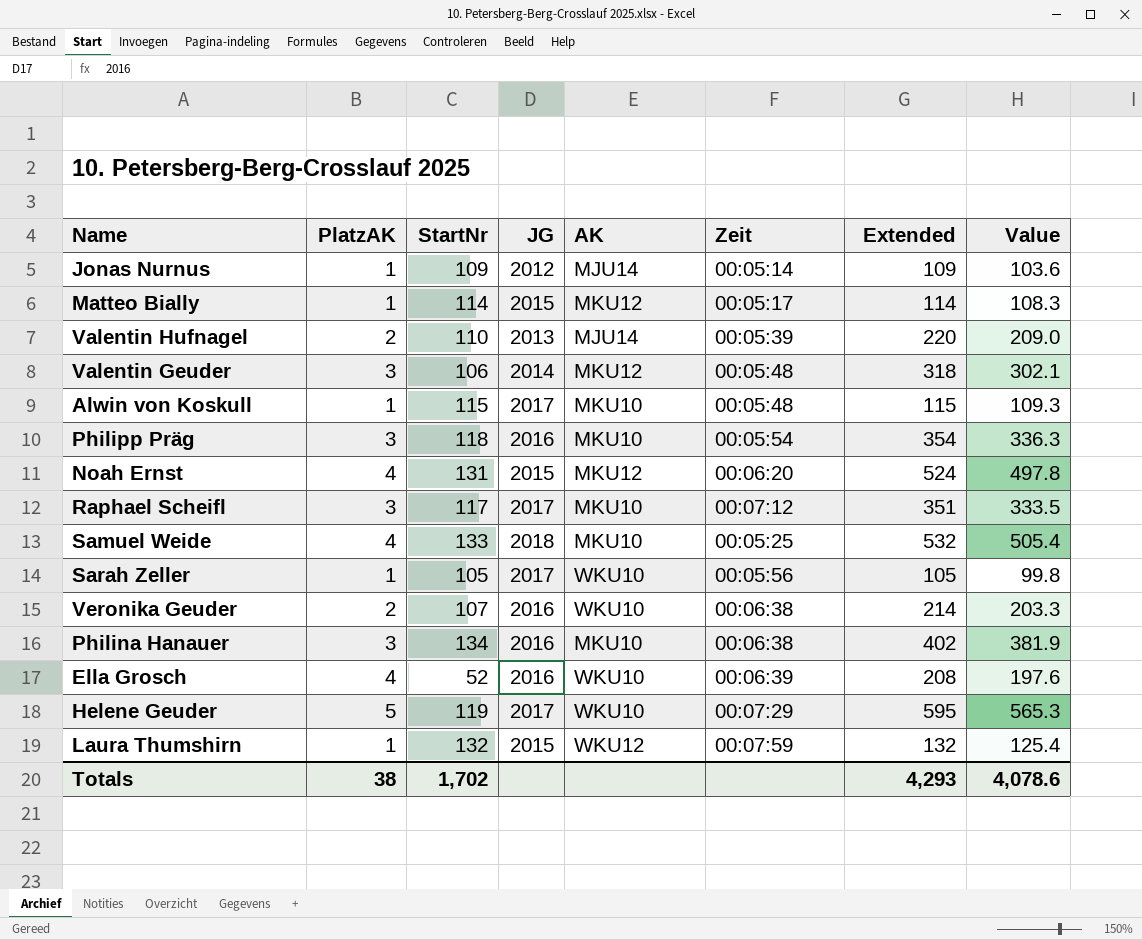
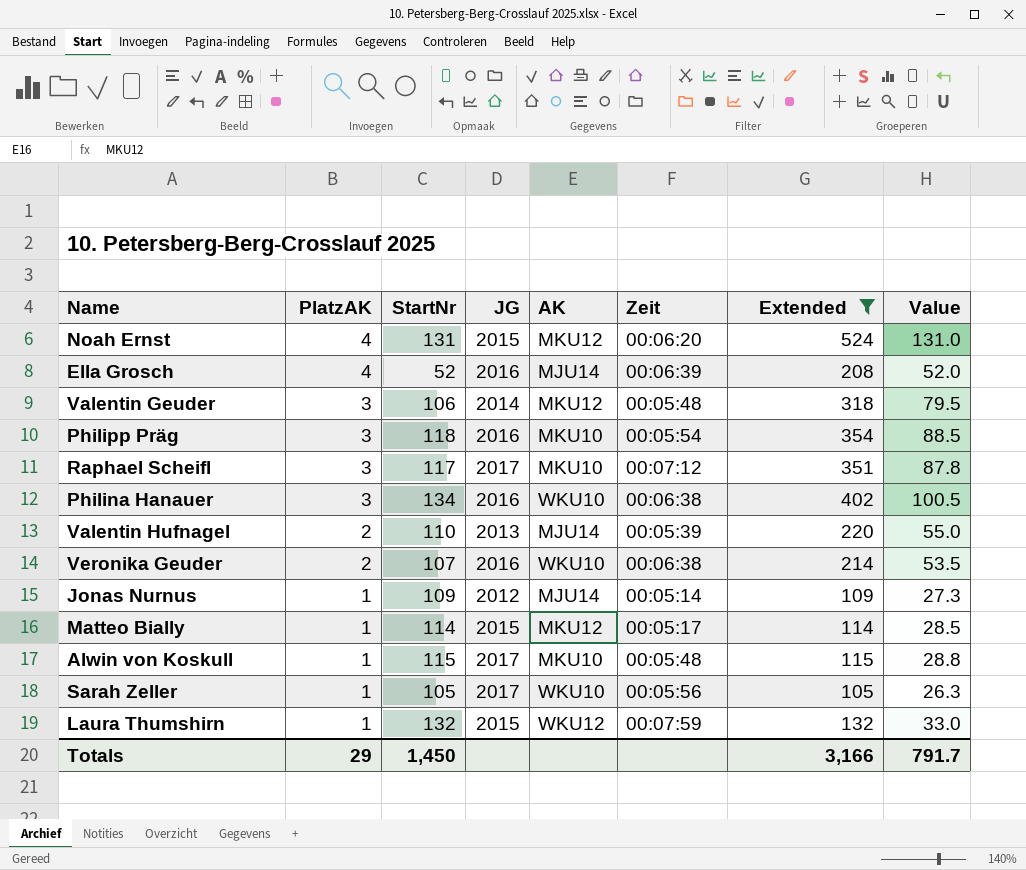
filter: none -> Extended <= 524
row order: none -> PlatzAK descending
column Value | formula: [Extended] * 0.95 -> [Extended] * 0.25
Ella Grosch | AK: WKU10 -> MJU14
Philina Hanauer | AK: MKU10 -> WKU10
Totals | PlatzAK: 38 -> 29
Totals | StartNr: 1,702 -> 1,450
Totals | Extended: 4,293 -> 3,166
Totals | Value: 4,078.6 -> 791.7

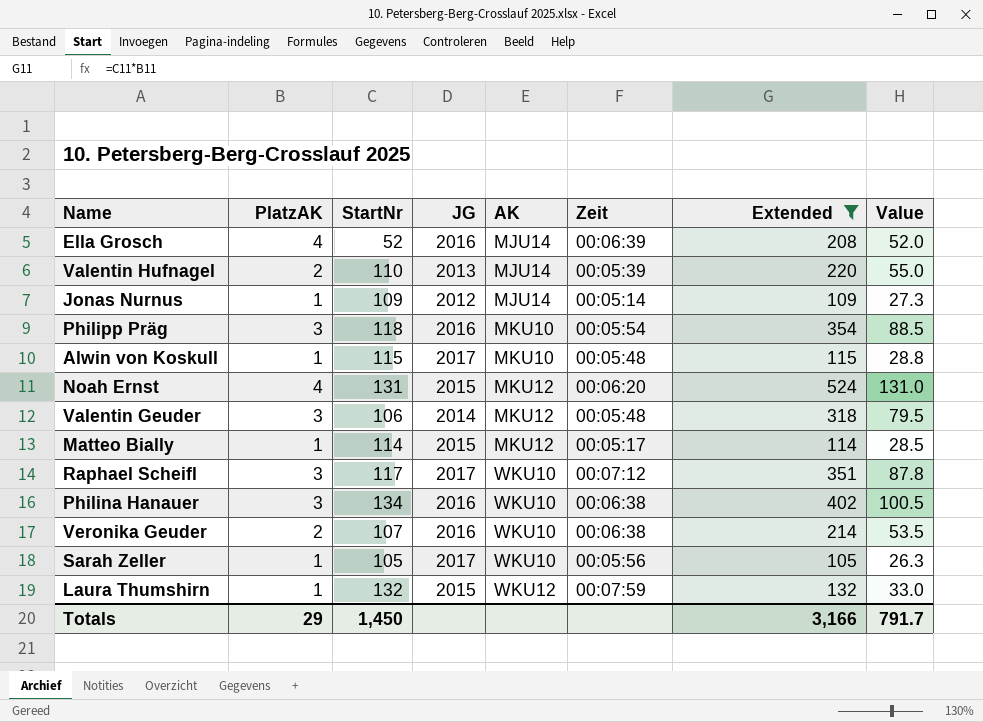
row order: PlatzAK descending -> AK ascending
Raphael Scheifl | AK: MKU10 -> WKU10

